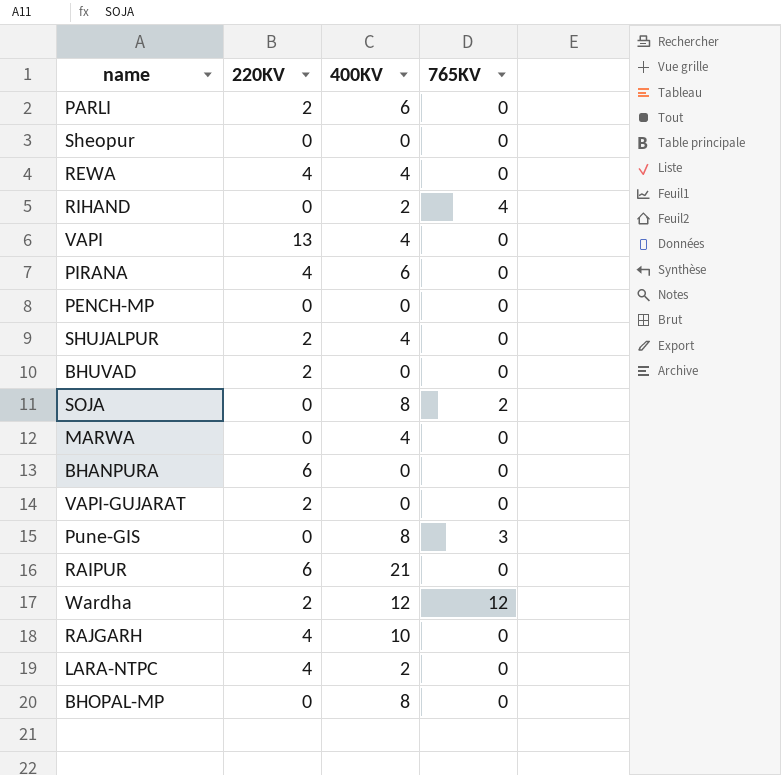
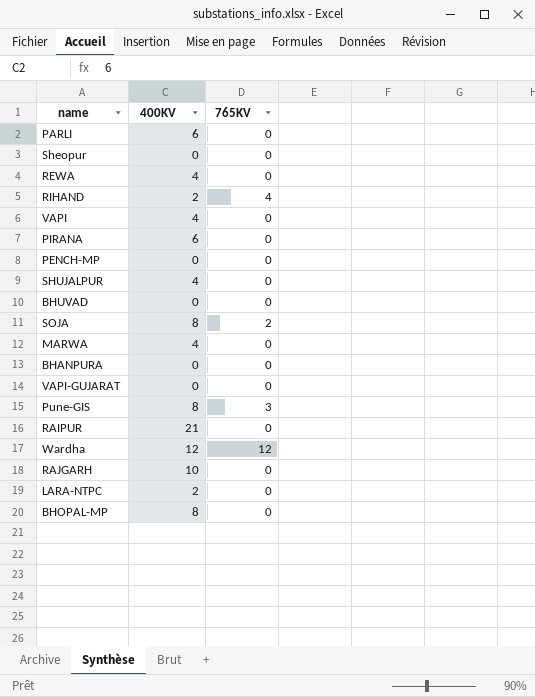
column 220KV | position: 2 -> none

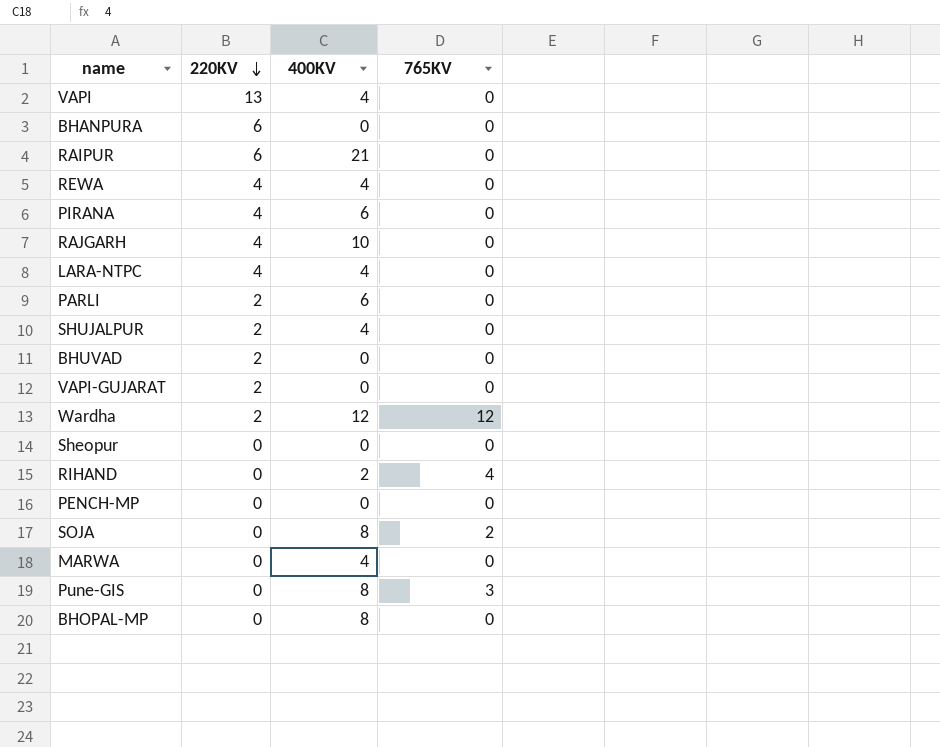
row order: none -> 220KV descending
column 220KV | position: none -> 2
LARA-NTPC | 400KV: 2 -> 4

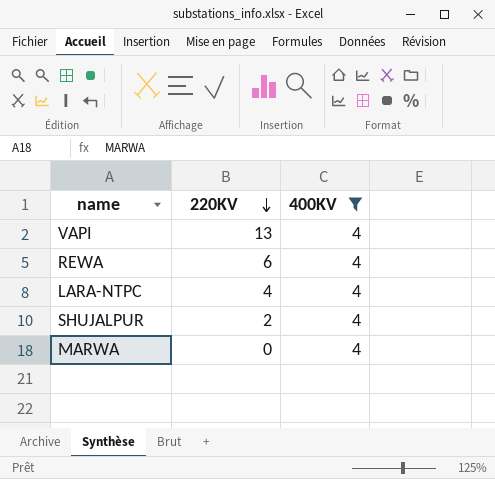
filter: none -> 400KV = 4
column 765KV | position: 4 -> none
REWA | 220KV: 4 -> 6

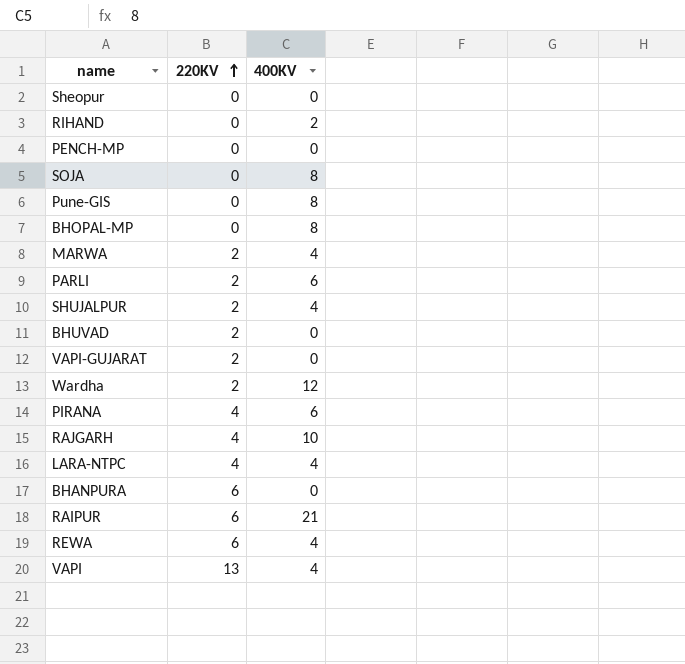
filter: 400KV = 4 -> none
row order: 220KV descending -> 220KV ascending
MARWA | 220KV: 0 -> 2

